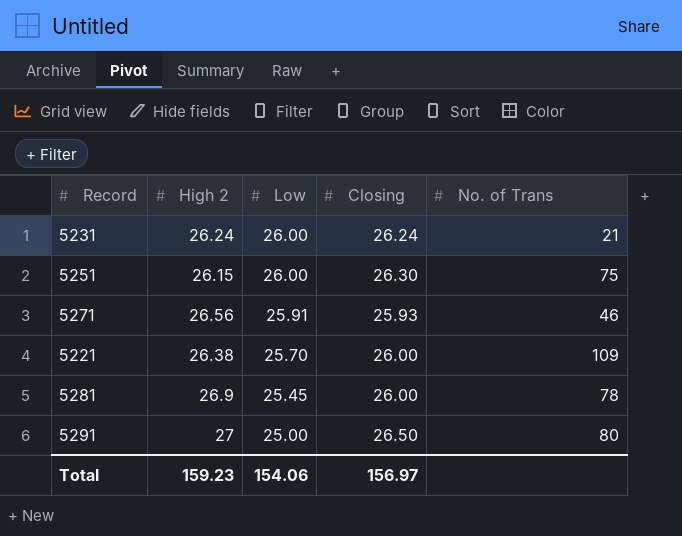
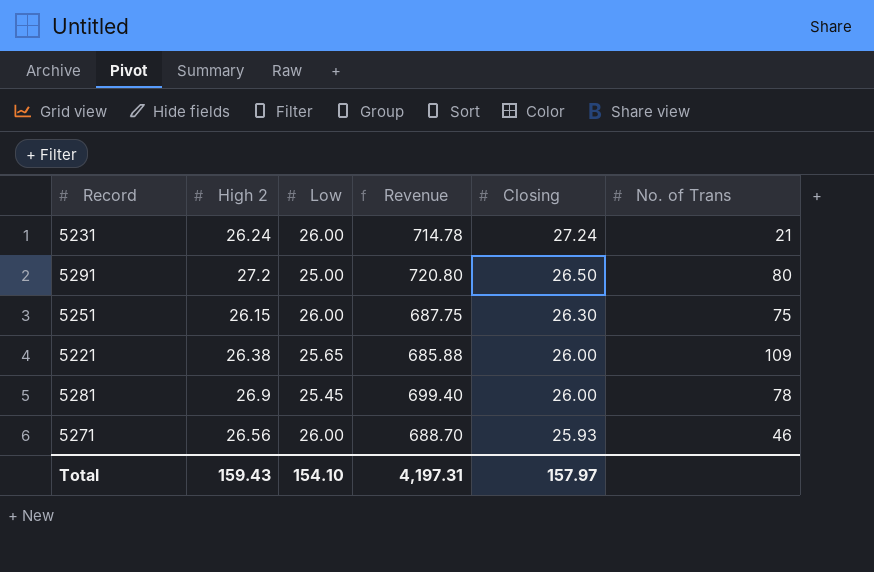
row order: Low descending -> Closing descending
column Revenue | formula: none -> [High 2] * [Closing]
5231 | Closing: 26.24 -> 27.24
5291 | High 2: 27 -> 27.2
5221 | Low: 25.70 -> 25.65
5271 | Low: 25.91 -> 26.00
Total | High 2: 159.23 -> 159.43
Total | Low: 154.06 -> 154.10
Total | Closing: 156.97 -> 157.97

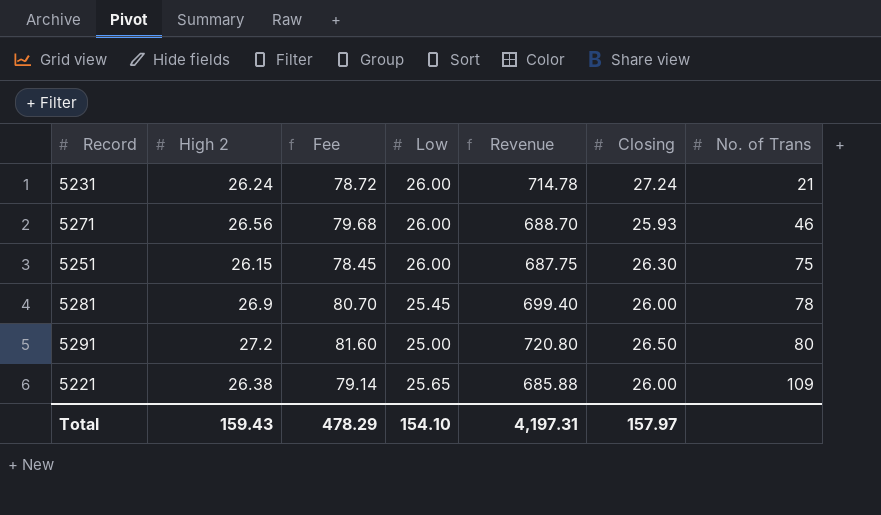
row order: Closing descending -> No. of Trans ascending
column Fee | formula: none -> [High 2] * 3

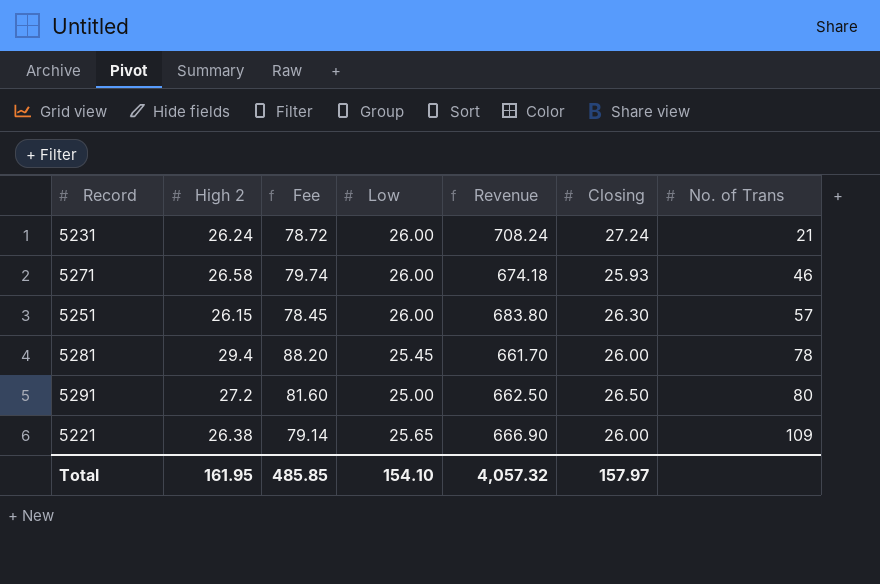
column Revenue | formula: [High 2] * [Closing] -> [Low] * [Closing]
5271 | High 2: 26.56 -> 26.58
5271 | Fee: 79.68 -> 79.74
5251 | No. of Trans: 75 -> 57
5281 | High 2: 26.9 -> 29.4
5281 | Fee: 80.70 -> 88.20
Total | High 2: 159.43 -> 161.95
Total | Fee: 478.29 -> 485.85
Total | Revenue: 4,197.31 -> 4,057.32

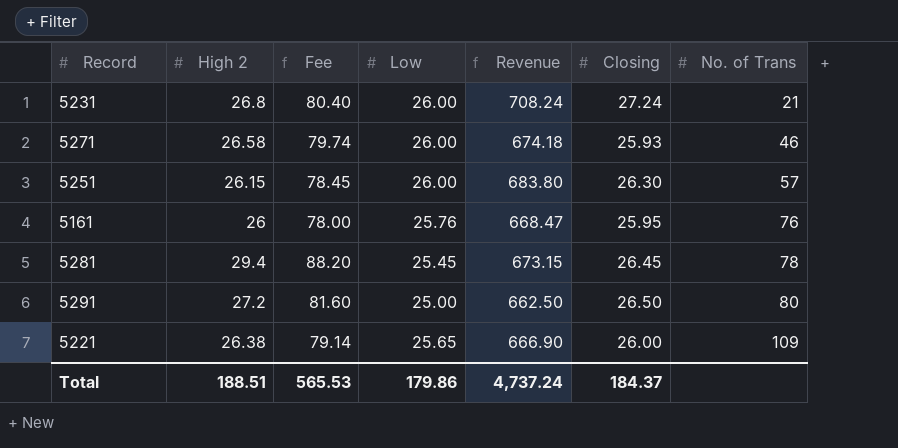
5231 | High 2: 26.24 -> 26.8
5231 | Fee: 78.72 -> 80.40
row 5161: none -> 26 | 78.00 | 25.76 | 668.47 | 25.95 | 76
5281 | Revenue: 661.70 -> 673.15
5281 | Closing: 26.00 -> 26.45
Total | High 2: 161.95 -> 188.51
Total | Fee: 485.85 -> 565.53
Total | Low: 154.10 -> 179.86
Total | Revenue: 4,057.32 -> 4,737.24
Total | Closing: 157.97 -> 184.37

